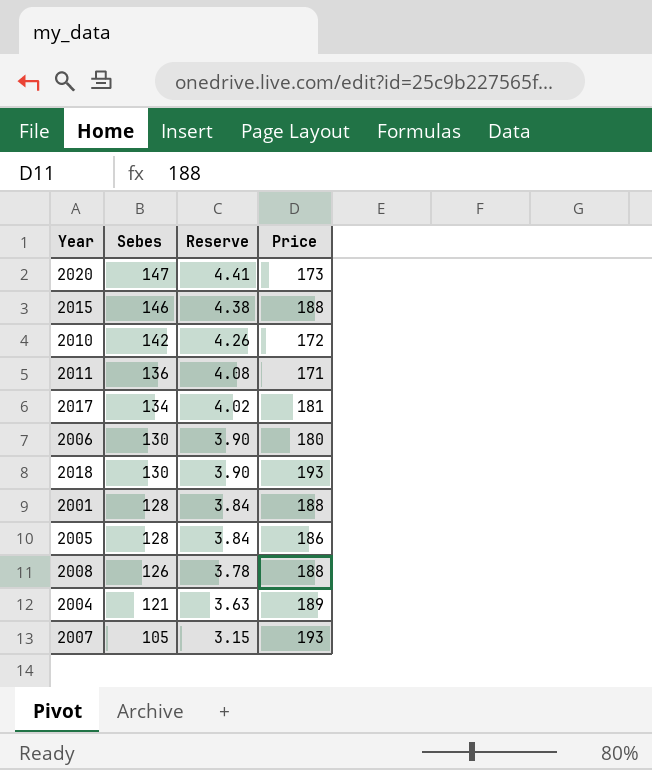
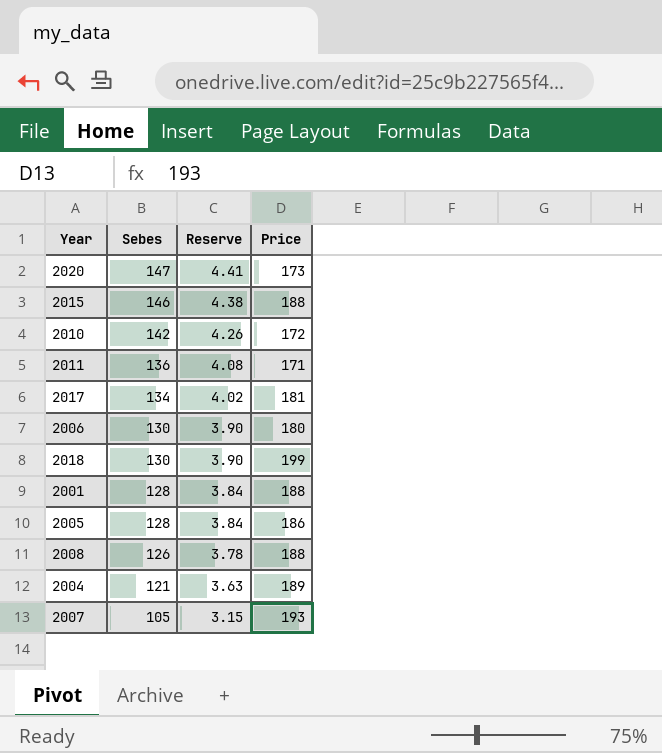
2018 | Price: 193 -> 199

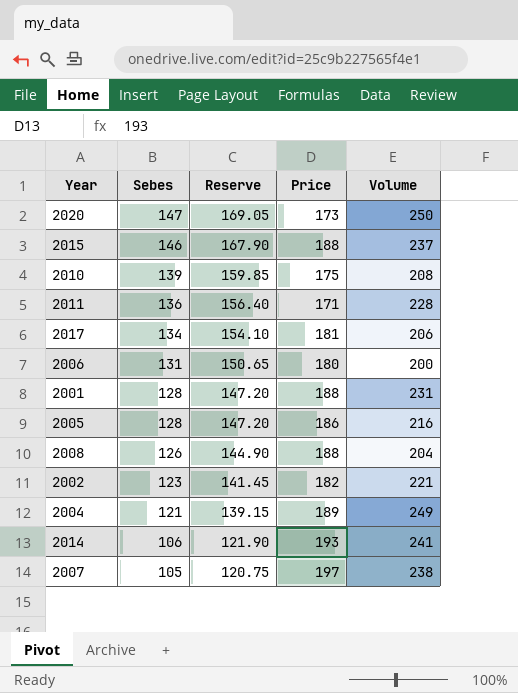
column Reserve | formula: [Sebes] * 0.03 -> [Sebes] * 1.15
column Volume | position: none -> 5
row 2018: 130 | 3.90 | 199 -> none
2010 | Sebes: 142 -> 139
2010 | Price: 172 -> 175
2006 | Sebes: 130 -> 131
row 2002: none -> 123 | 141.45 | 182 | 221
row 2014: none -> 106 | 121.90 | 193 | 241
2007 | Price: 193 -> 197

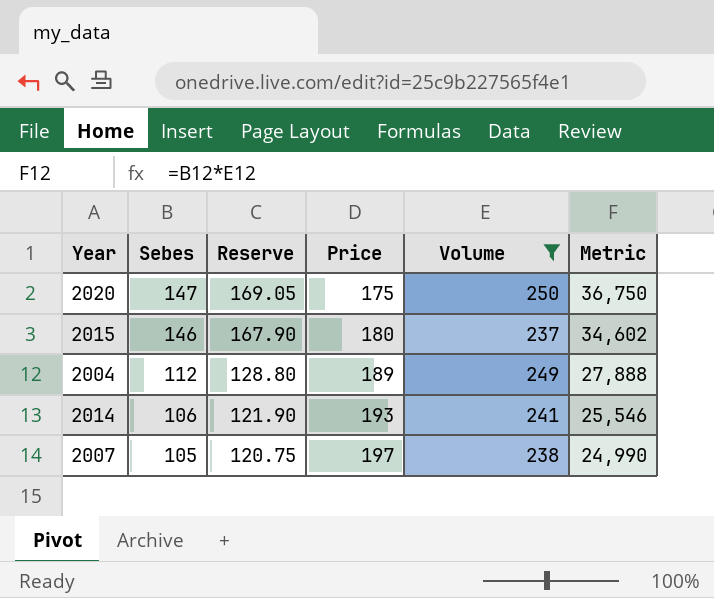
filter: none -> Volume >= 237
column Metric | formula: none -> [Sebes] * [Volume]
2020 | Price: 173 -> 175
2015 | Price: 188 -> 180
2004 | Sebes: 121 -> 112
2004 | Reserve: 139.15 -> 128.80

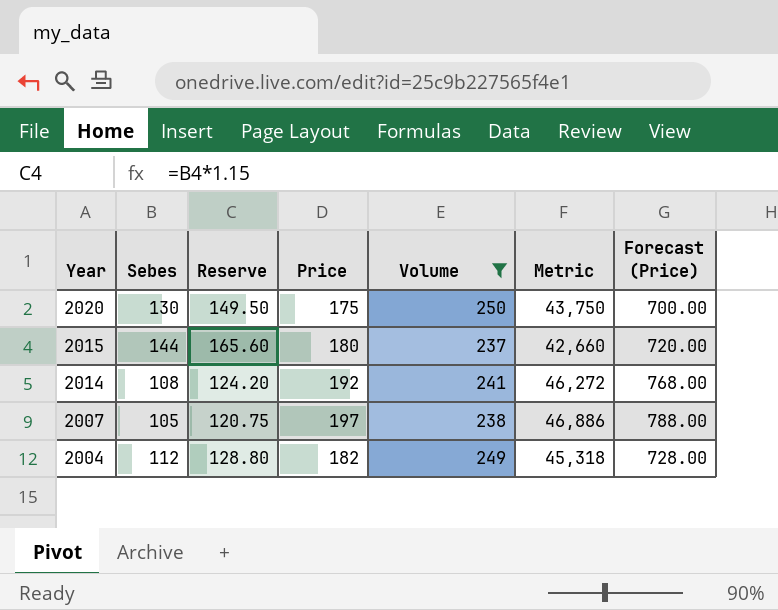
row order: Sebes descending -> Year descending
column Metric | formula: [Sebes] * [Volume] -> [Price] * [Volume]
column Forecast (Price) | formula: none -> [Price] * 4
2020 | Sebes: 147 -> 130
2020 | Reserve: 169.05 -> 149.50
2015 | Sebes: 146 -> 144
2015 | Reserve: 167.90 -> 165.60
2014 | Sebes: 106 -> 108
2014 | Reserve: 121.90 -> 124.20
2014 | Price: 193 -> 192
2004 | Price: 189 -> 182

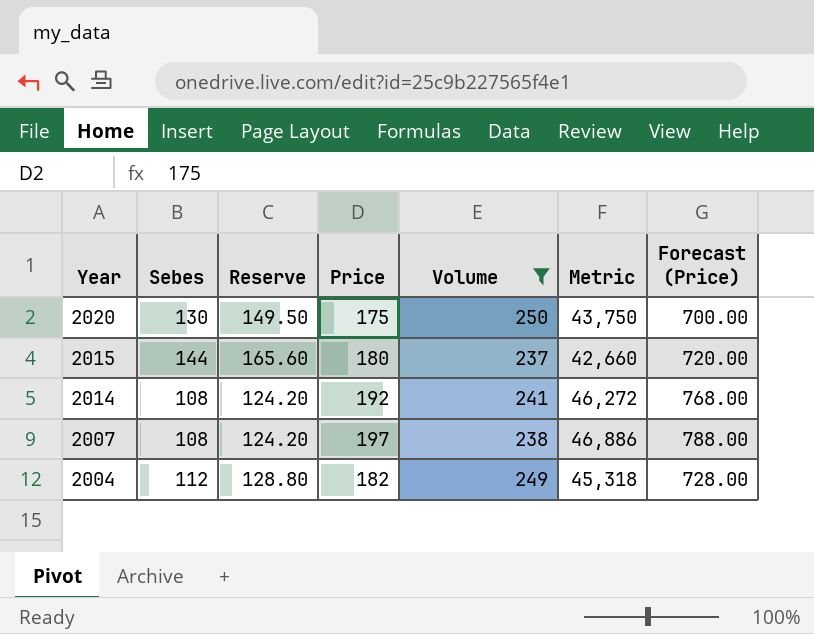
2007 | Sebes: 105 -> 108
2007 | Reserve: 120.75 -> 124.20

